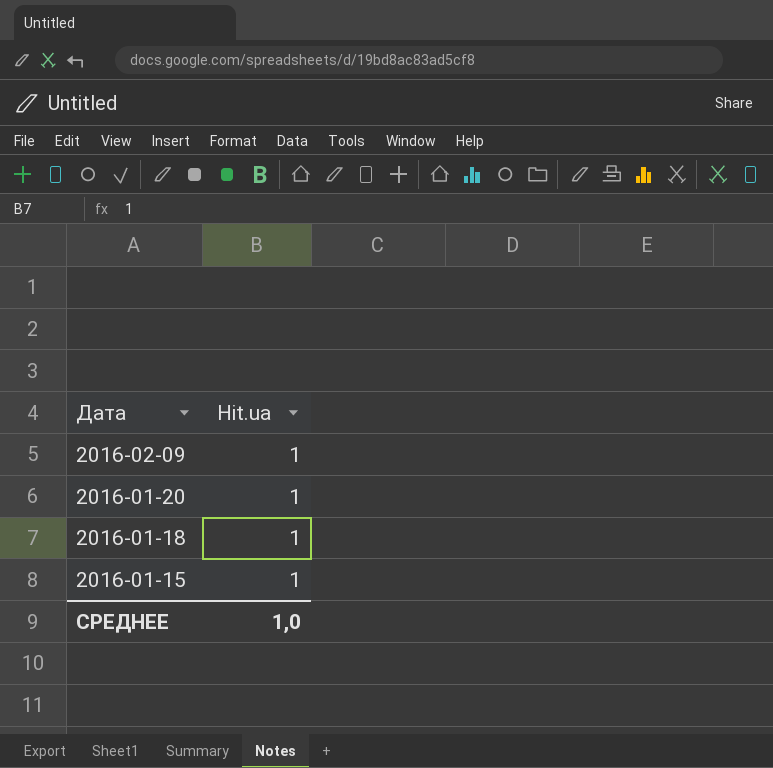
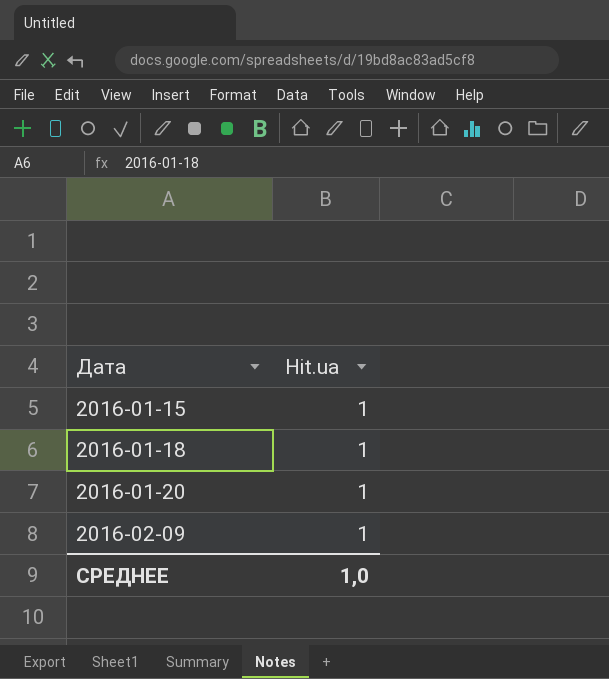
row order: Дата descending -> Дата ascending

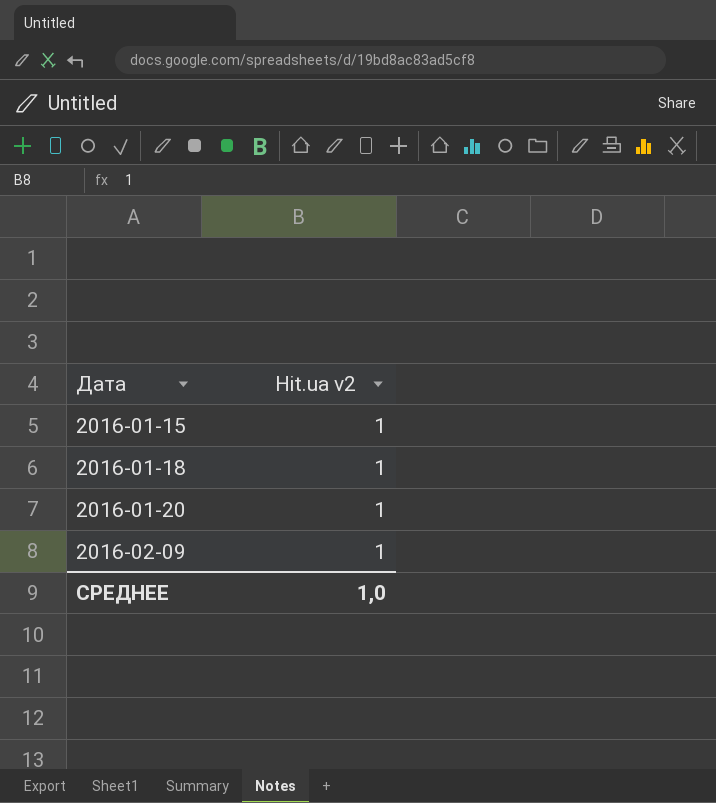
column name: Hit.ua -> Hit.ua v2

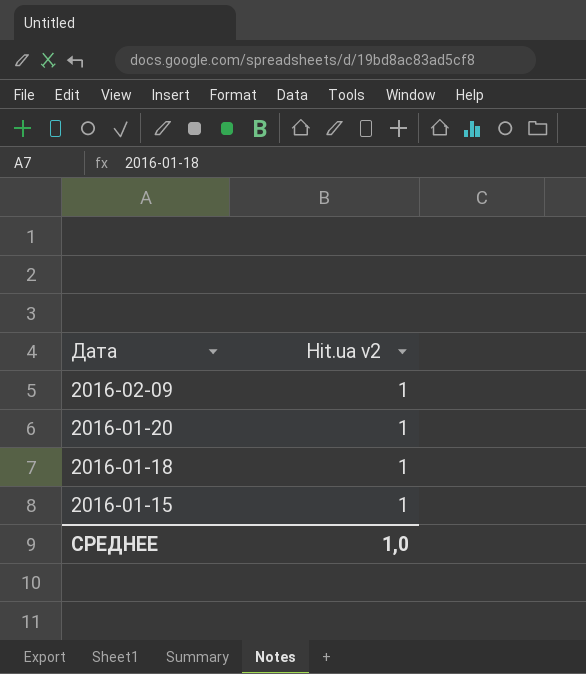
row order: Дата ascending -> Дата descending

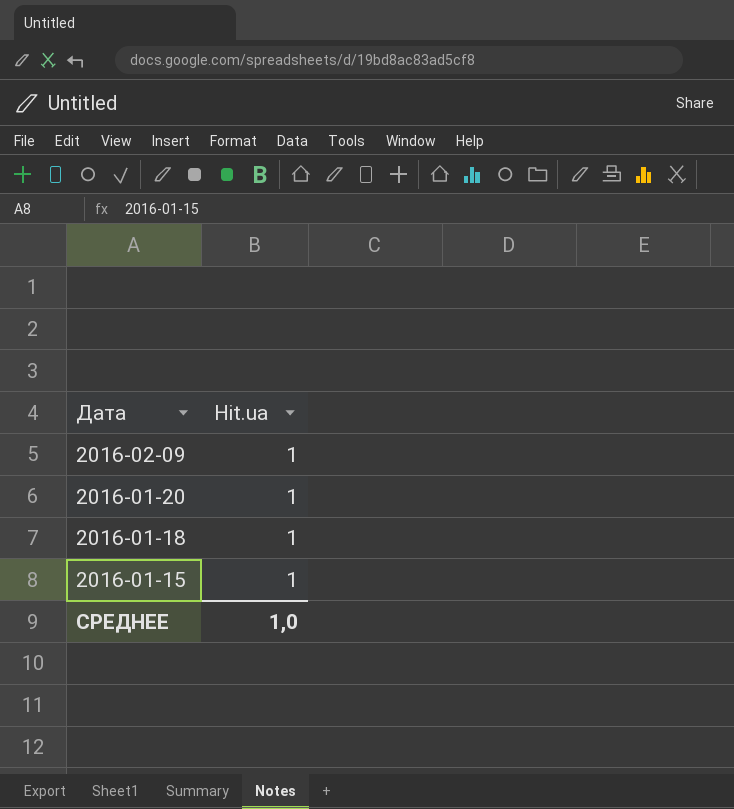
column name: Hit.ua v2 -> Hit.ua

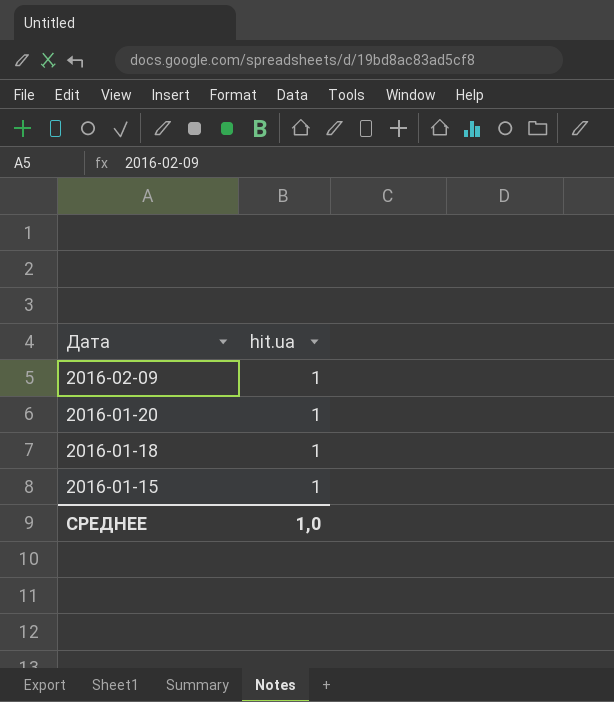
column name: Hit.ua -> hit.ua

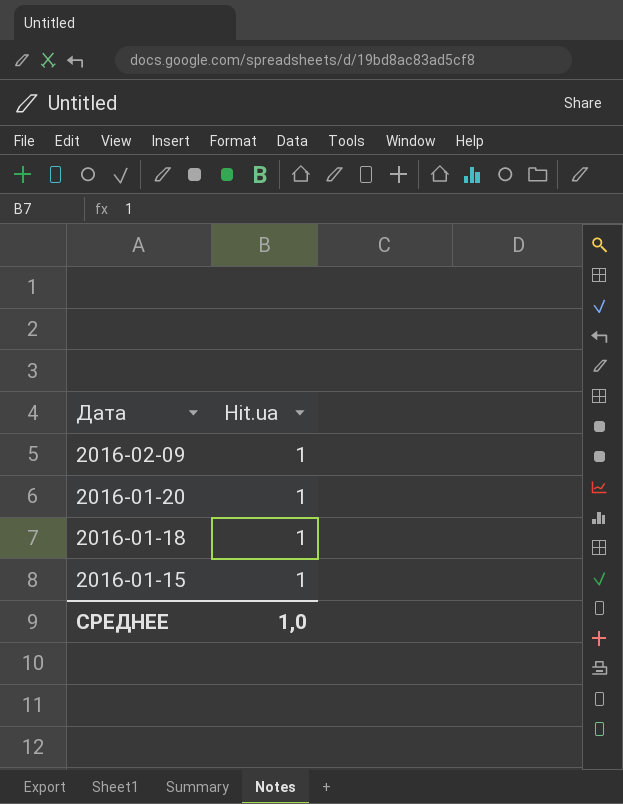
column name: hit.ua -> Hit.ua

